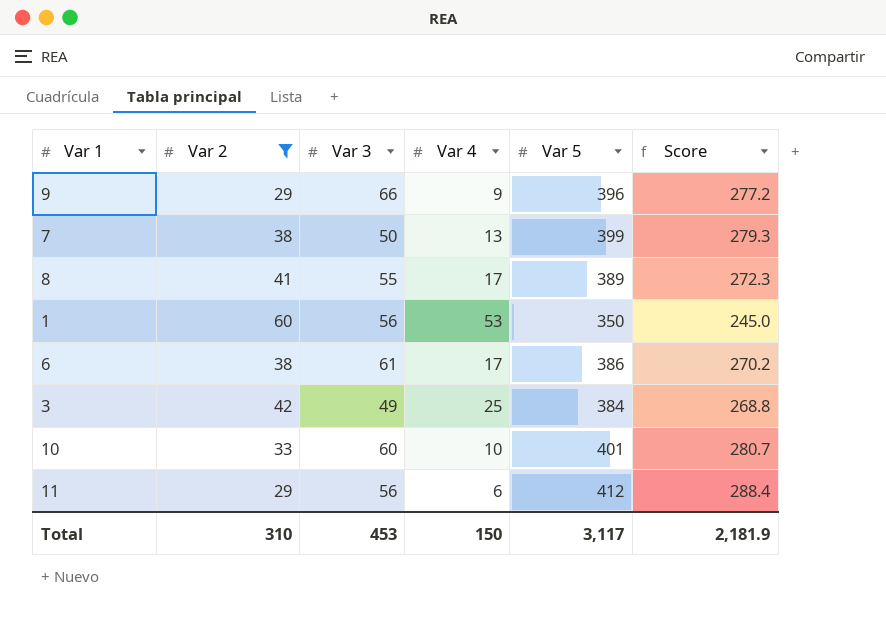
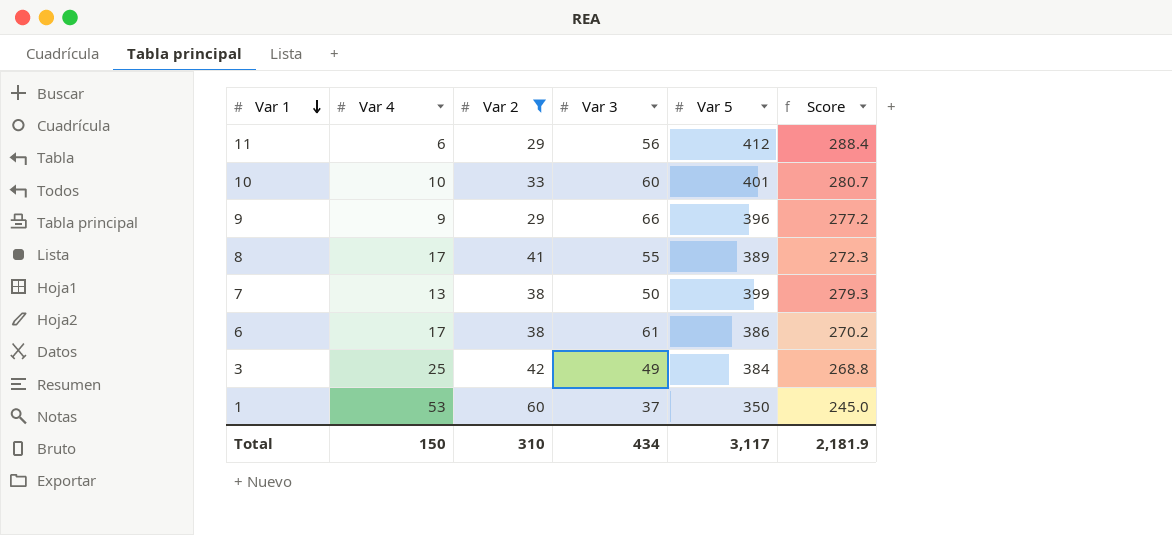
row order: none -> Var 1 descending
column Var 4 | position: 4 -> 2
1 | Var 3: 56 -> 37
Total | Var 3: 453 -> 434

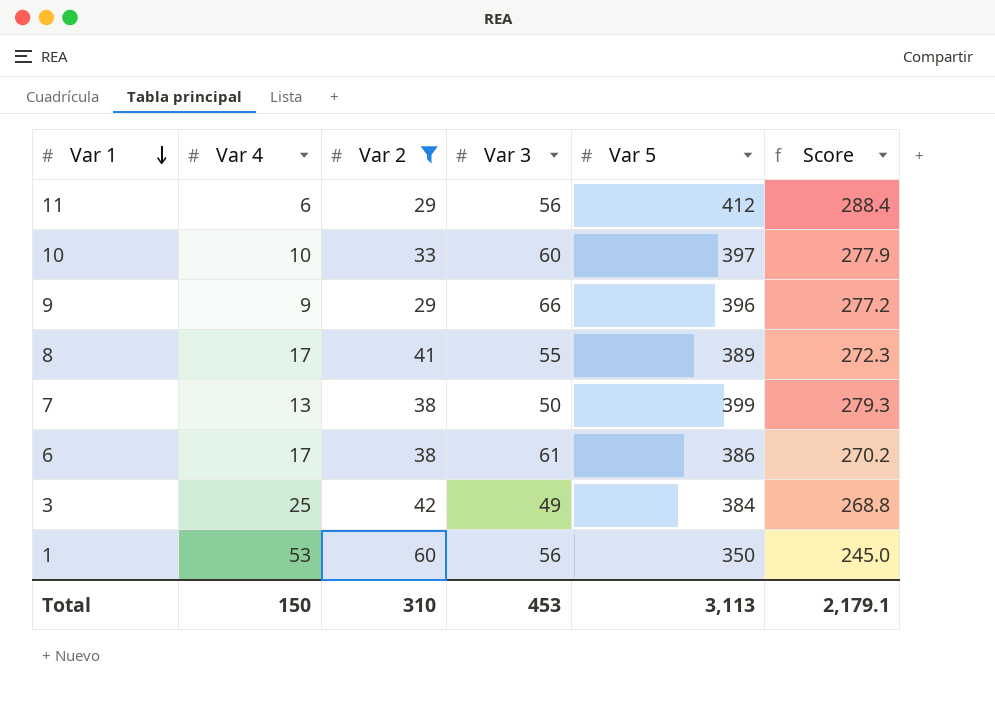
10 | Var 5: 401 -> 397
10 | Score: 280.7 -> 277.9
1 | Var 3: 37 -> 56
Total | Var 3: 434 -> 453
Total | Var 5: 3,117 -> 3,113
Total | Score: 2,181.9 -> 2,179.1

